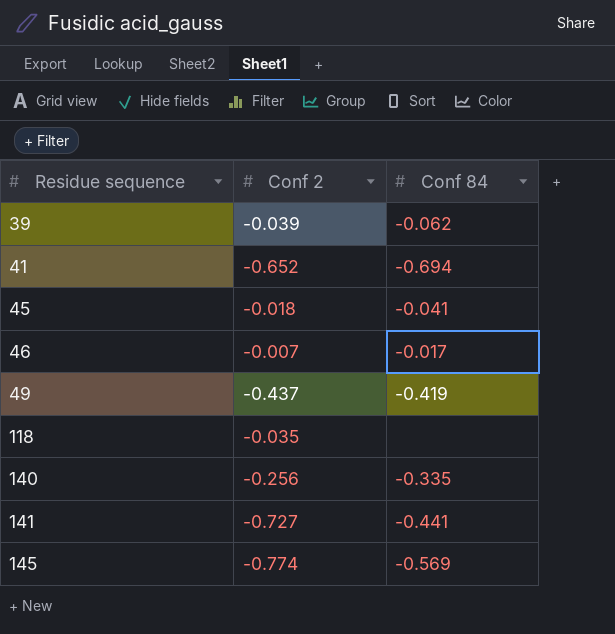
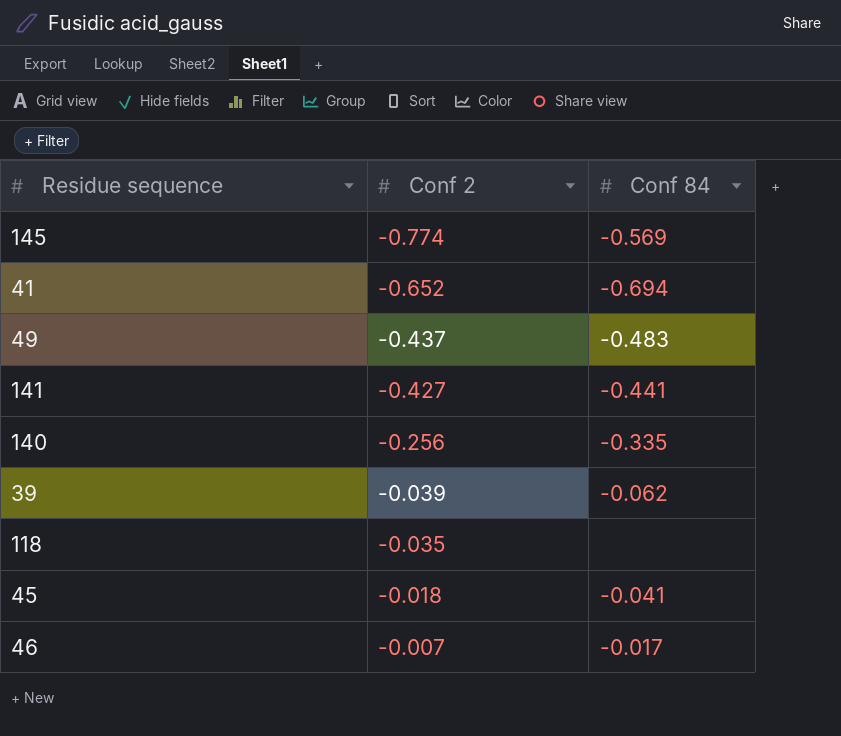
row order: Residue sequence ascending -> Conf 2 ascending
49 | Conf 84: -0.419 -> -0.483
141 | Conf 2: -0.727 -> -0.427

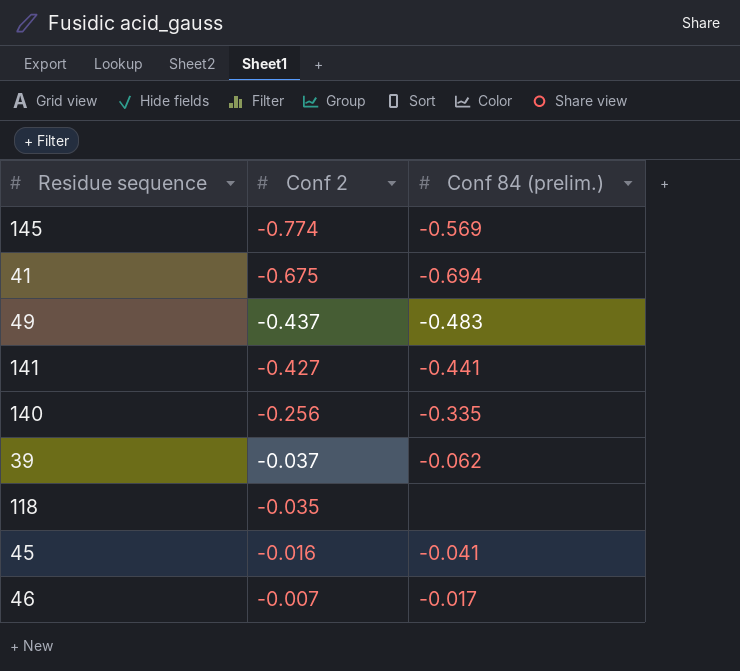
column name: Conf 84 -> Conf 84 (prelim.)
41 | Conf 2: -0.652 -> -0.675
39 | Conf 2: -0.039 -> -0.037
45 | Conf 2: -0.018 -> -0.016

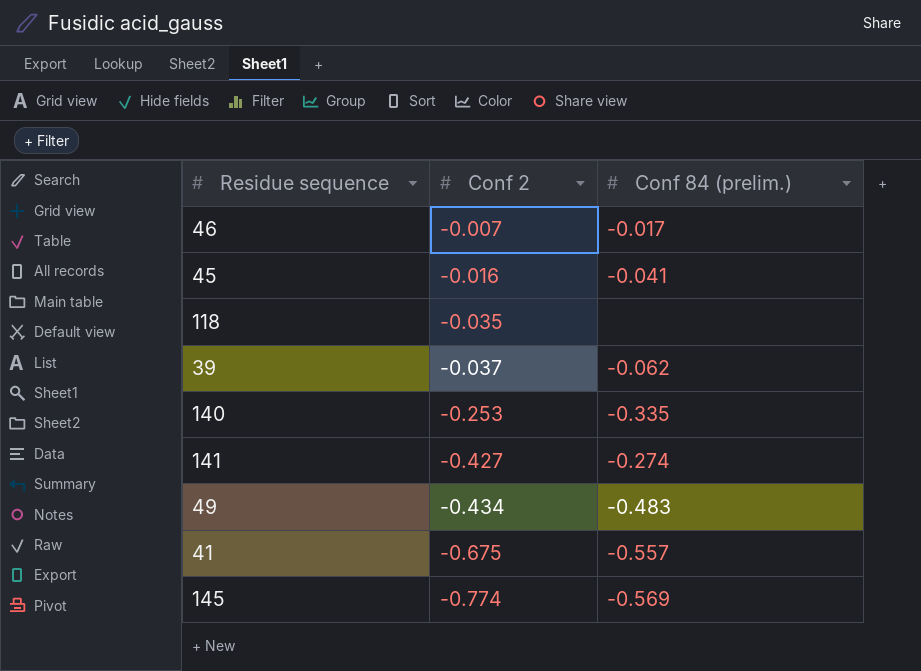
row order: Conf 2 ascending -> Conf 2 descending
140 | Conf 2: -0.256 -> -0.253
141 | Conf 84 (prelim.): -0.441 -> -0.274
49 | Conf 2: -0.437 -> -0.434
41 | Conf 84 (prelim.): -0.694 -> -0.557

